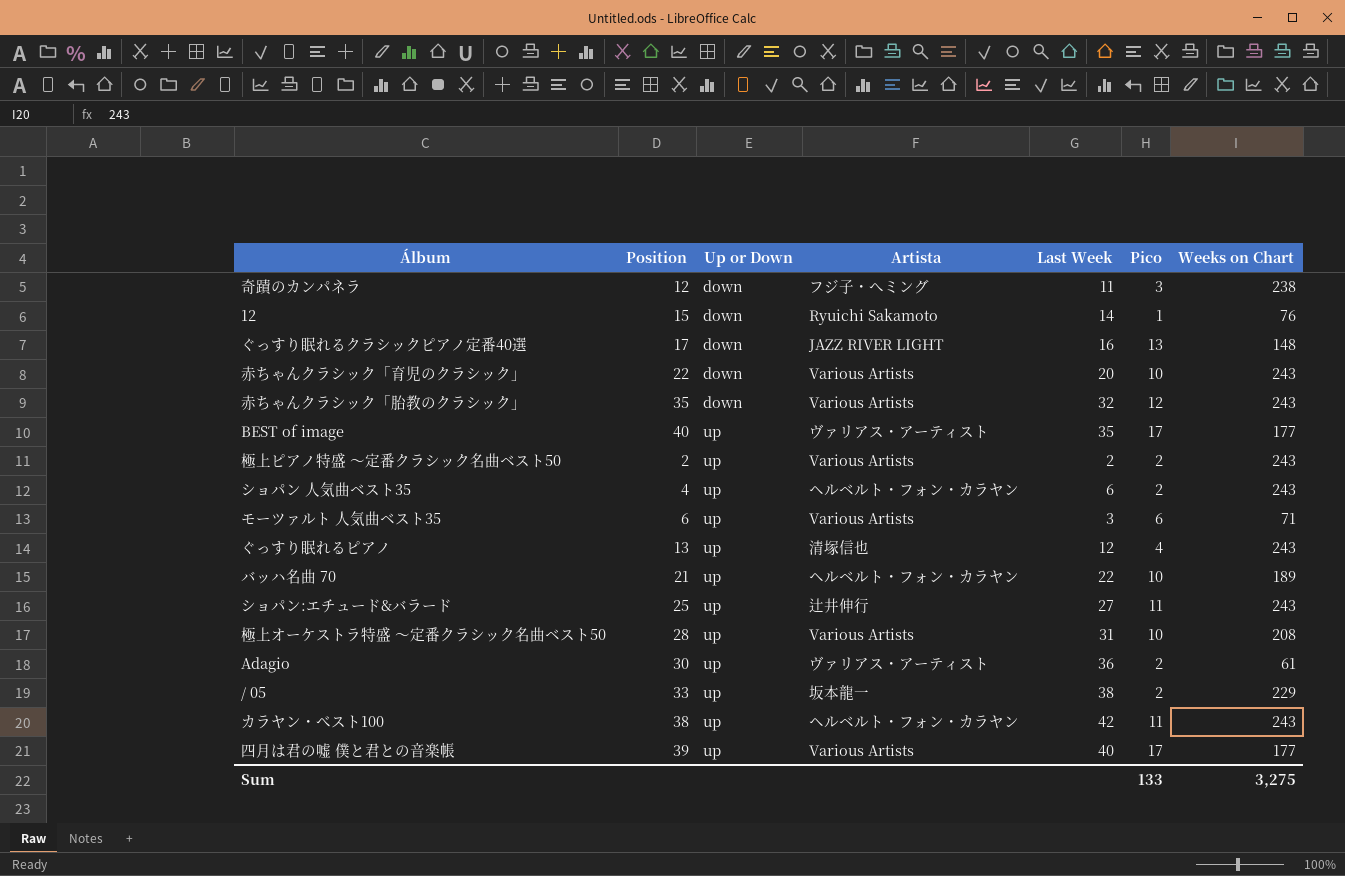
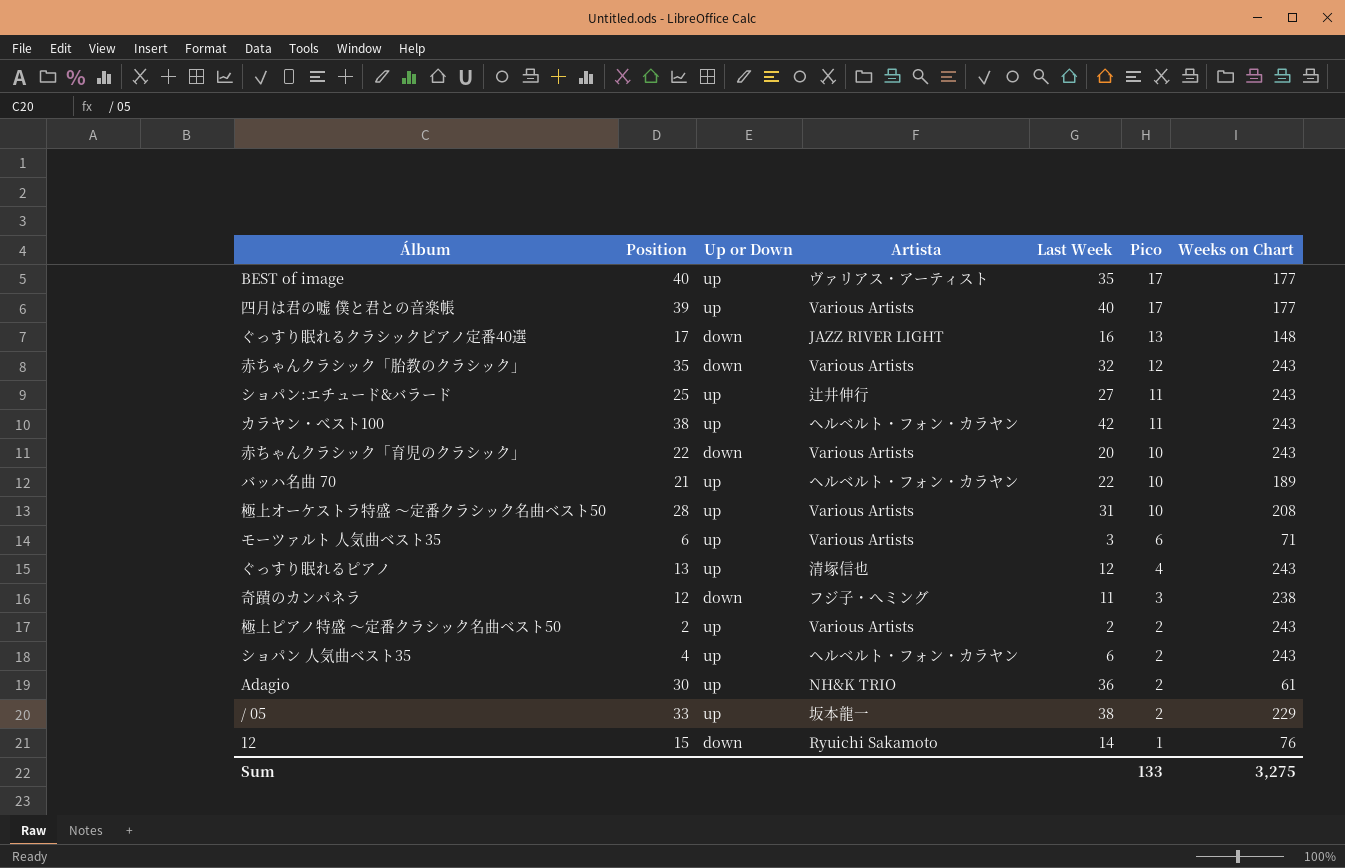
row order: Up or Down ascending -> Pico descending
Adagio | Artista: ヴァリアス・アーティスト -> NH&K TRIO

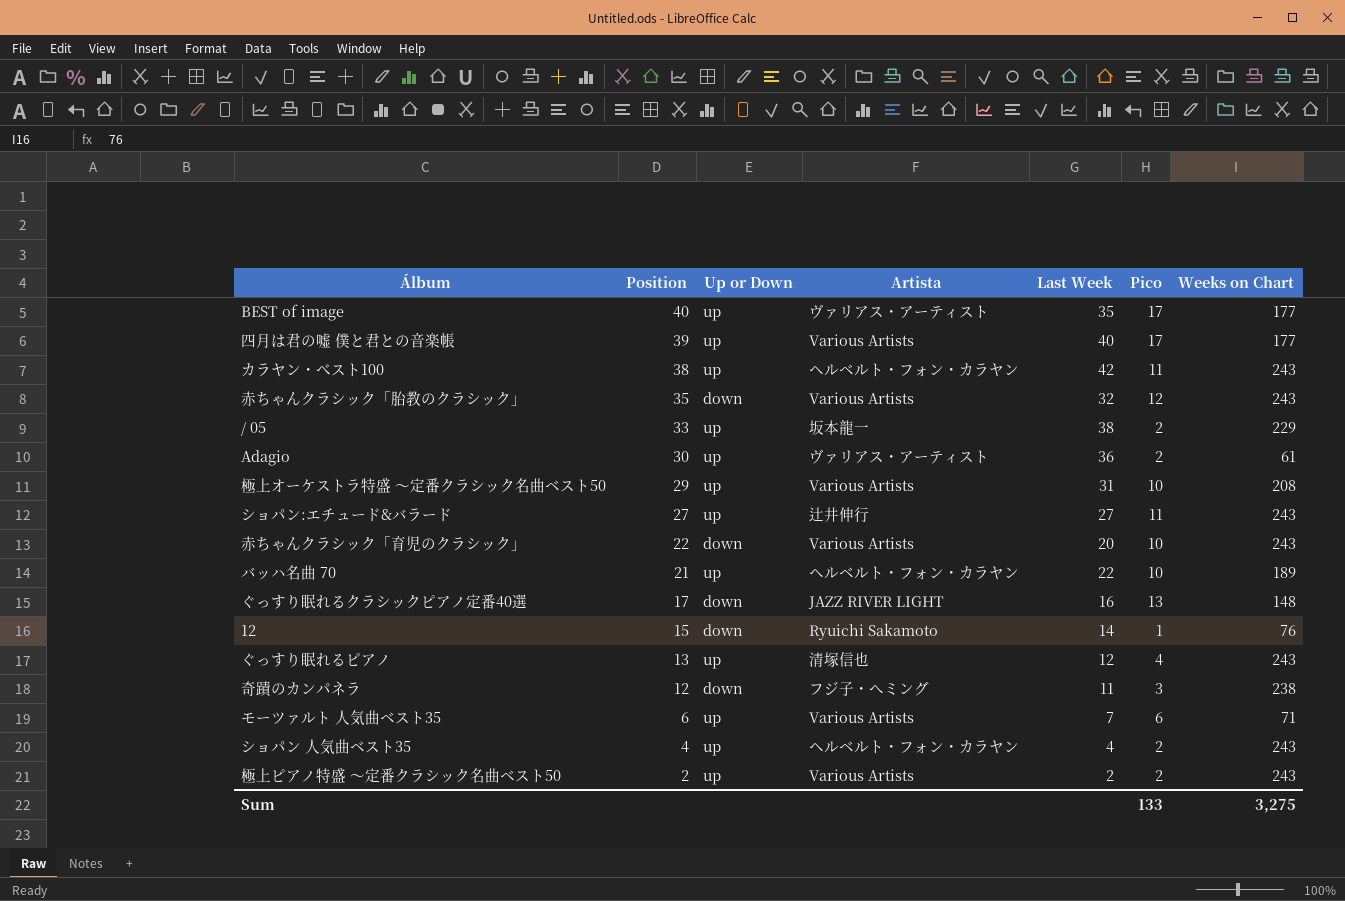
row order: Pico descending -> Position descending
Adagio | Artista: NH&K TRIO -> ヴァリアス・アーティスト
極上オーケストラ特盛 〜定番クラシック名曲ベスト50 | Position: 28 -> 29
ショパン:エチュード&バラード | Position: 25 -> 27
モーツァルト 人気曲ベスト35 | Last Week: 3 -> 7
ショパン 人気曲ベスト35 | Last Week: 6 -> 4

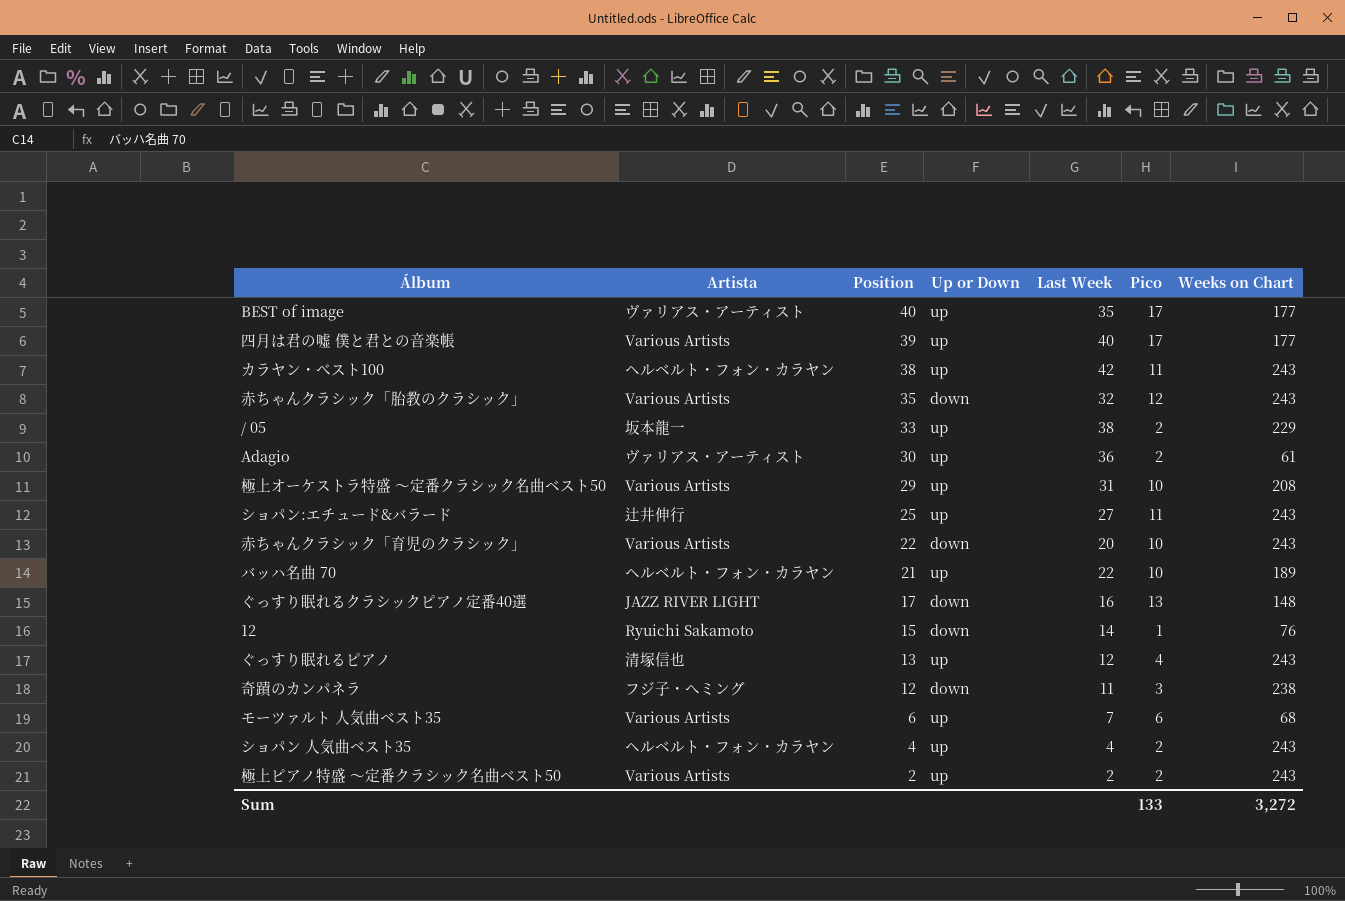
column Artista | position: 4 -> 2
ショパン:エチュード&バラード | Position: 27 -> 25
モーツァルト 人気曲ベスト35 | Weeks on Chart: 71 -> 68
Sum | Weeks on Chart: 3,275 -> 3,272

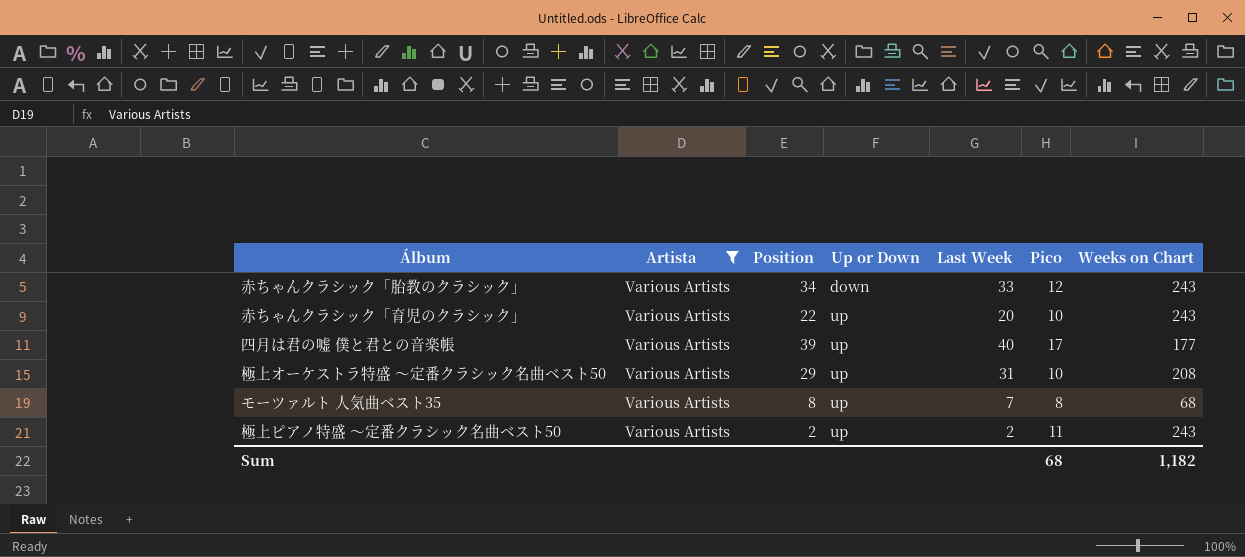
filter: none -> Artista = Various Artists
row order: Position descending -> Up or Down ascending
赤ちゃんクラシック「胎教のクラシック」 | Position: 35 -> 34
赤ちゃんクラシック「胎教のクラシック」 | Last Week: 32 -> 33
赤ちゃんクラシック「育児のクラシック」 | Up or Down: down -> up
モーツァルト 人気曲ベスト35 | Position: 6 -> 8
モーツァルト 人気曲ベスト35 | Pico: 6 -> 8
極上ピアノ特盛 〜定番クラシック名曲ベスト50 | Pico: 2 -> 11
Sum | Pico: 133 -> 68
Sum | Weeks on Chart: 3,272 -> 1,182

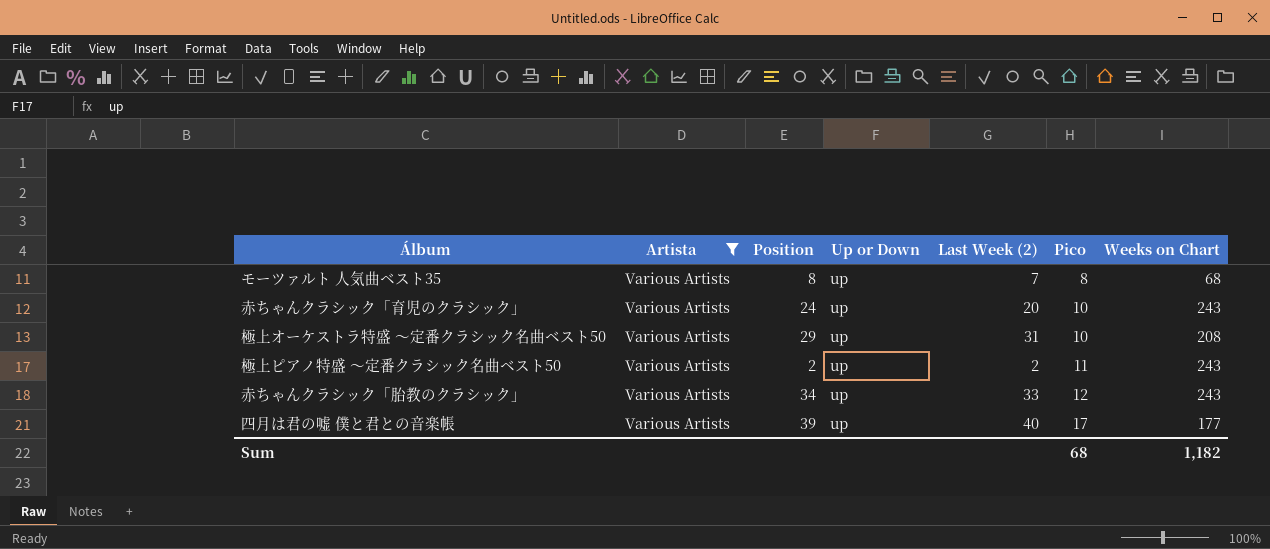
row order: Up or Down ascending -> Pico ascending
column name: Last Week -> Last Week (2)
赤ちゃんクラシック「育児のクラシック」 | Position: 22 -> 24
赤ちゃんクラシック「胎教のクラシック」 | Up or Down: down -> up

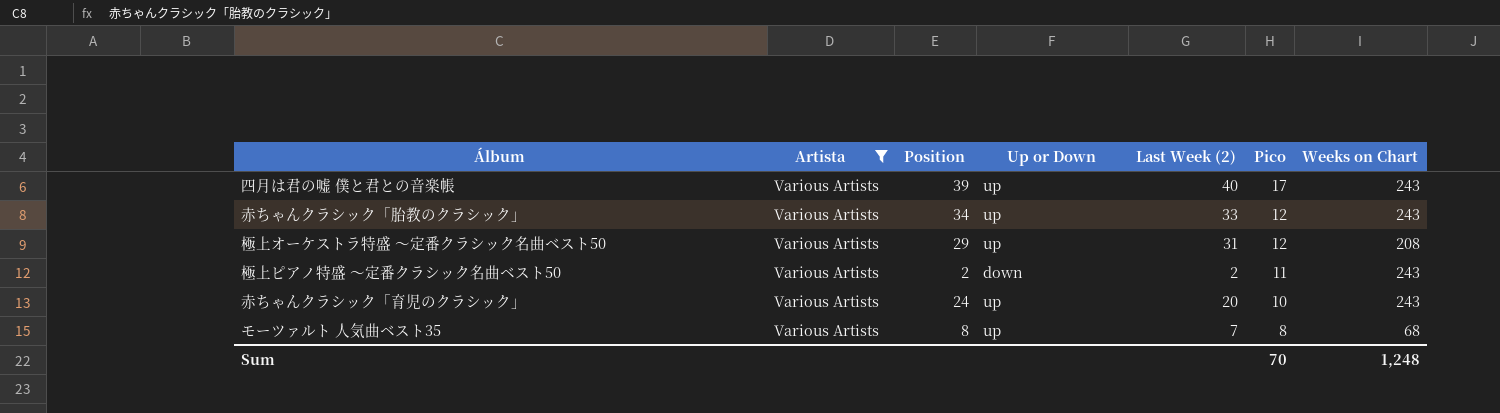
row order: Pico ascending -> Pico descending
四月は君の嘘 僕と君との音楽帳 | Weeks on Chart: 177 -> 243
極上オーケストラ特盛 〜定番クラシック名曲ベスト50 | Pico: 10 -> 12
極上ピアノ特盛 〜定番クラシック名曲ベスト50 | Up or Down: up -> down
Sum | Pico: 68 -> 70
Sum | Weeks on Chart: 1,182 -> 1,248

